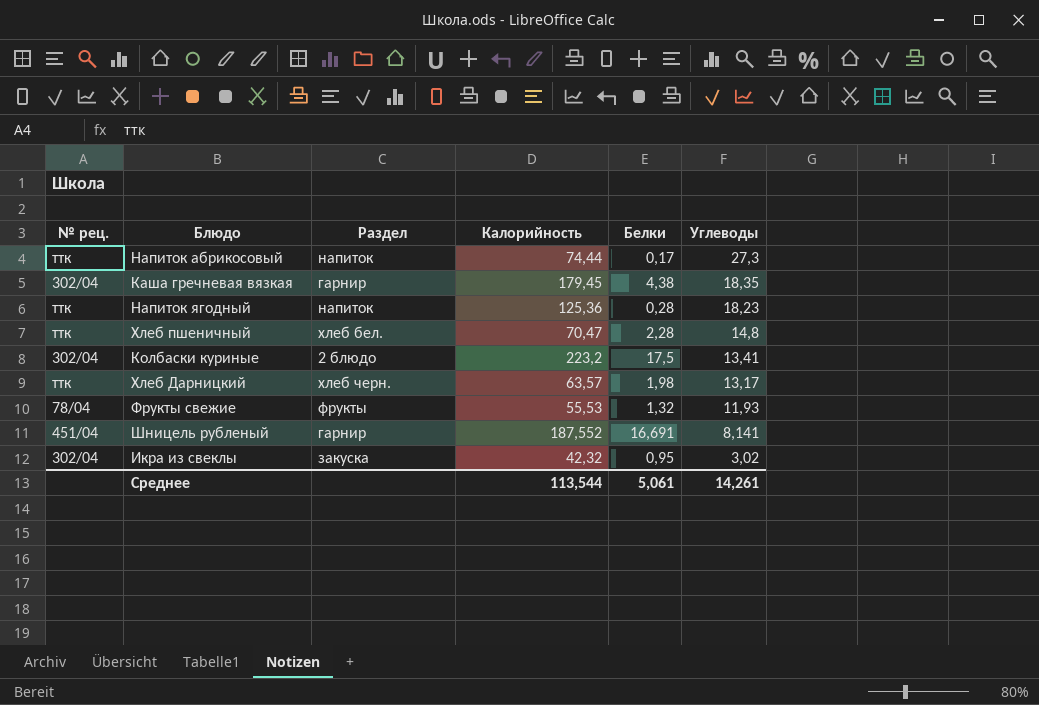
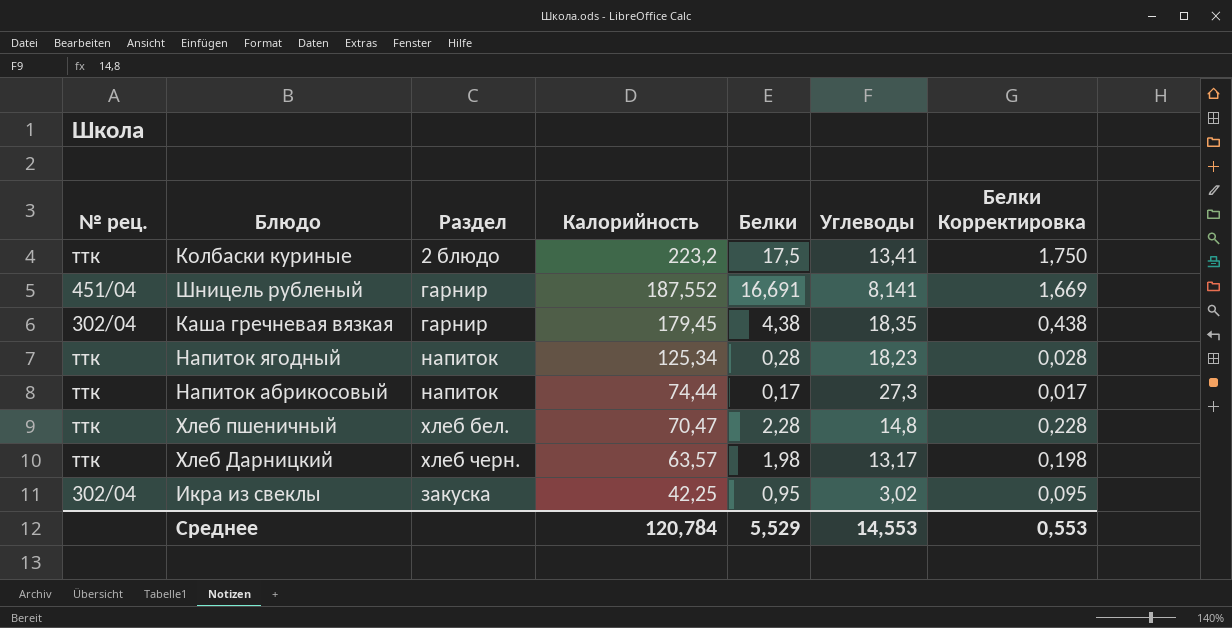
row order: Углеводы descending -> Калорийность descending
column Белки Корректировка | formula: none -> [Белки] * 0,1
row Фрукты свежие: 78/04 | фрукты | 55,53 | 1,32 | 11,93 -> none
Колбаски куриные | № рец.: 302/04 -> ттк
Напиток ягодный | Калорийность: 125,36 -> 125,34
Икра из свеклы | Калорийность: 42,32 -> 42,25
Среднее | Калорийность: 113,544 -> 120,784
Среднее | Белки: 5,061 -> 5,529
Среднее | Углеводы: 14,261 -> 14,553

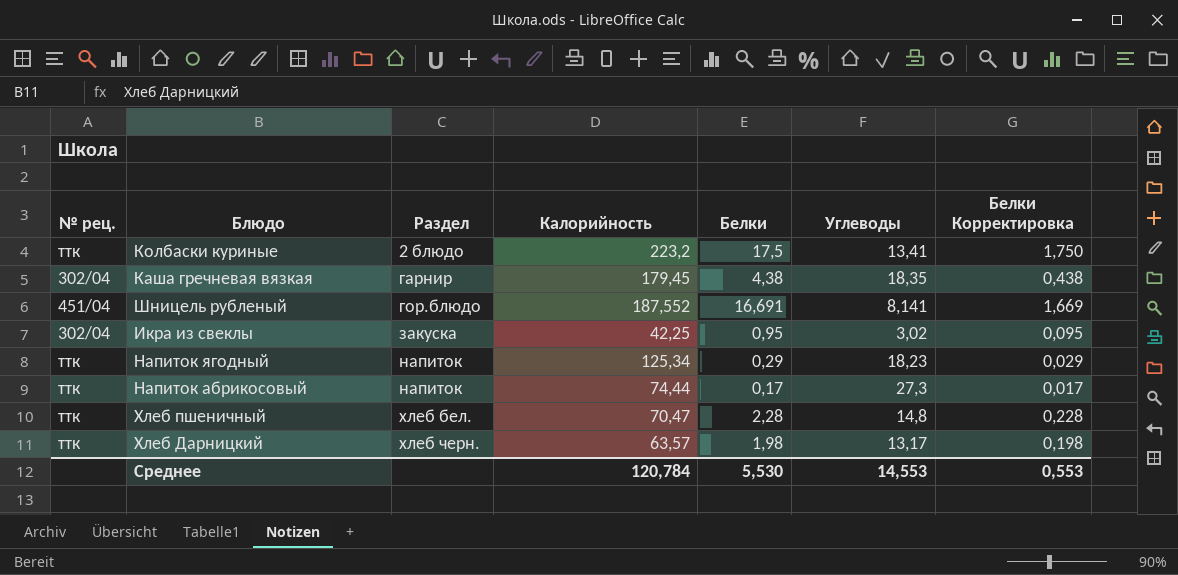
row order: Калорийность descending -> Раздел ascending
Шницель рубленый | Раздел: гарнир -> гор.блюдо
Напиток ягодный | Белки: 0,28 -> 0,29
Напиток ягодный | Белки Корректировка: 0,028 -> 0,029
Среднее | Белки: 5,529 -> 5,530

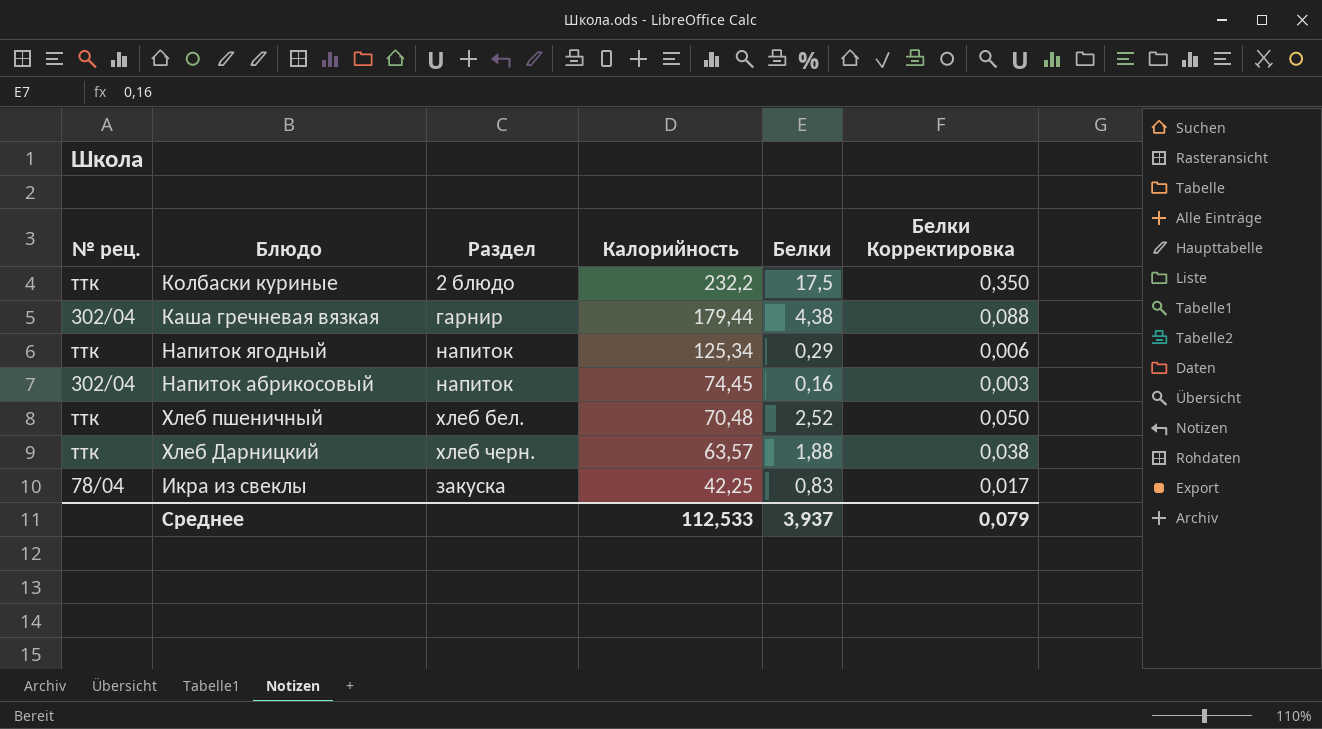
row order: Раздел ascending -> Калорийность descending
column Углеводы | position: 6 -> none
column Белки Корректировка | formula: [Белки] * 0,1 -> [Белки] * 0,02
row Шницель рубленый: 451/04 | гор.блюдо | 187,552 | 16,691 | 8,141 | 1,669 -> none
Колбаски куриные | Калорийность: 223,2 -> 232,2
Каша гречневая вязкая | Калорийность: 179,45 -> 179,44
Напиток абрикосовый | № рец.: ттк -> 302/04
Напиток абрикосовый | Калорийность: 74,44 -> 74,45
Напиток абрикосовый | Белки: 0,17 -> 0,16
Хлеб пшеничный | Калорийность: 70,47 -> 70,48
Хлеб пшеничный | Белки: 2,28 -> 2,52
Хлеб Дарницкий | Белки: 1,98 -> 1,88
Икра из свеклы | № рец.: 302/04 -> 78/04
Икра из свеклы | Белки: 0,95 -> 0,83
Среднее | Калорийность: 120,784 -> 112,533
Среднее | Белки: 5,530 -> 3,937
Среднее | Белки Корректировка: 0,553 -> 0,079

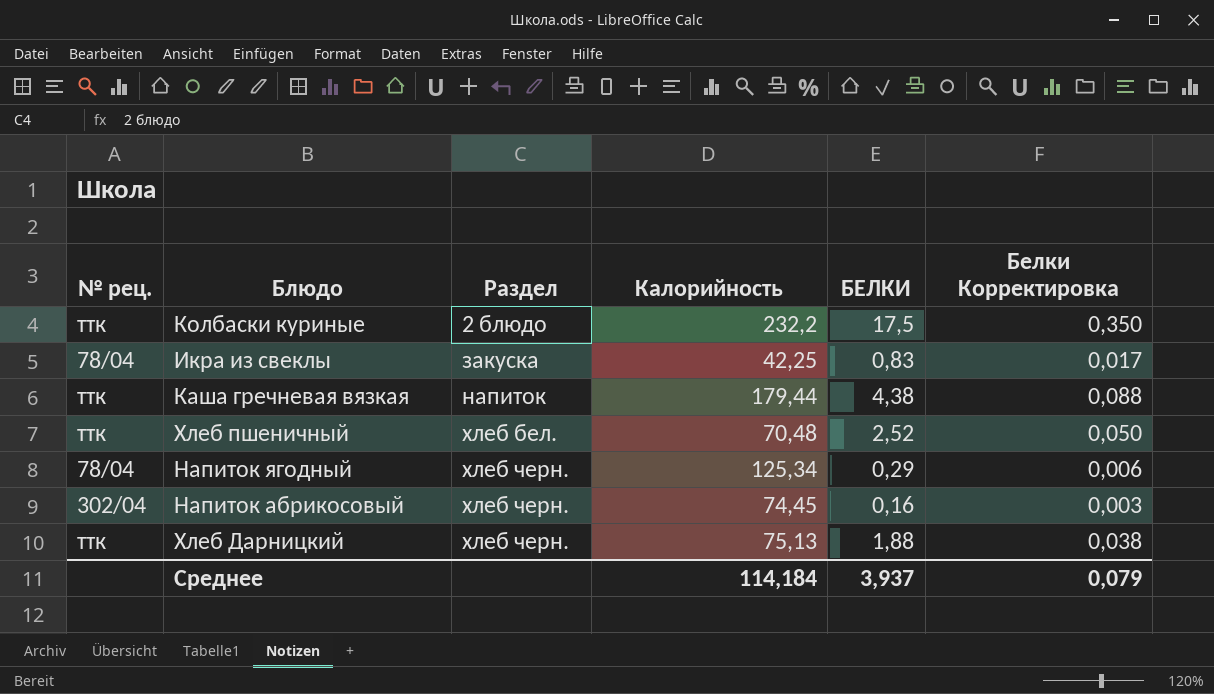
row order: Калорийность descending -> Раздел ascending
column name: Белки -> БЕЛКИ
Каша гречневая вязкая | № рец.: 302/04 -> ттк
Каша гречневая вязкая | Раздел: гарнир -> напиток
Напиток ягодный | № рец.: ттк -> 78/04
Напиток ягодный | Раздел: напиток -> хлеб черн.
Напиток абрикосовый | Раздел: напиток -> хлеб черн.
Хлеб Дарницкий | Калорийность: 63,57 -> 75,13
Среднее | Калорийность: 112,533 -> 114,184

